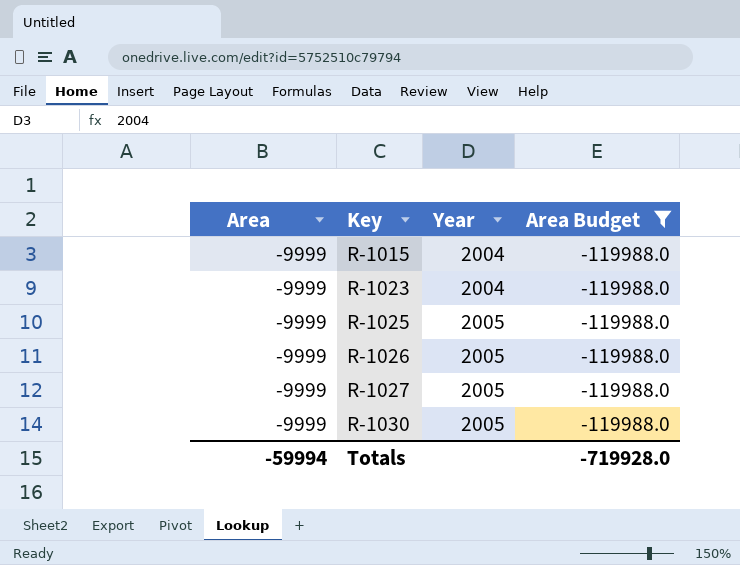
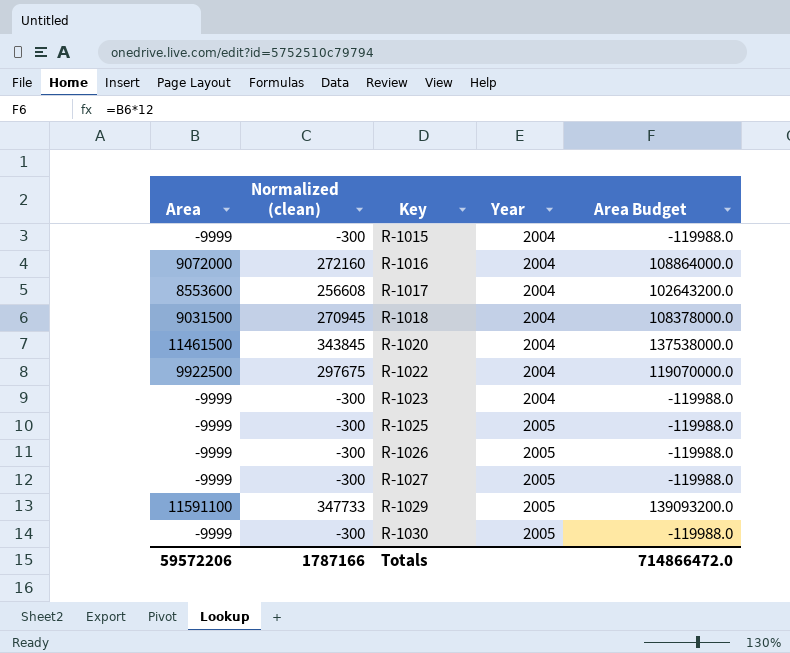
filter: Area Budget = -119988.0 -> none
column Normalized (clean) | formula: none -> [Area] * 0.03
Totals | Area: -59994 -> 59572206
Totals | Area Budget: -719928.0 -> 714866472.0

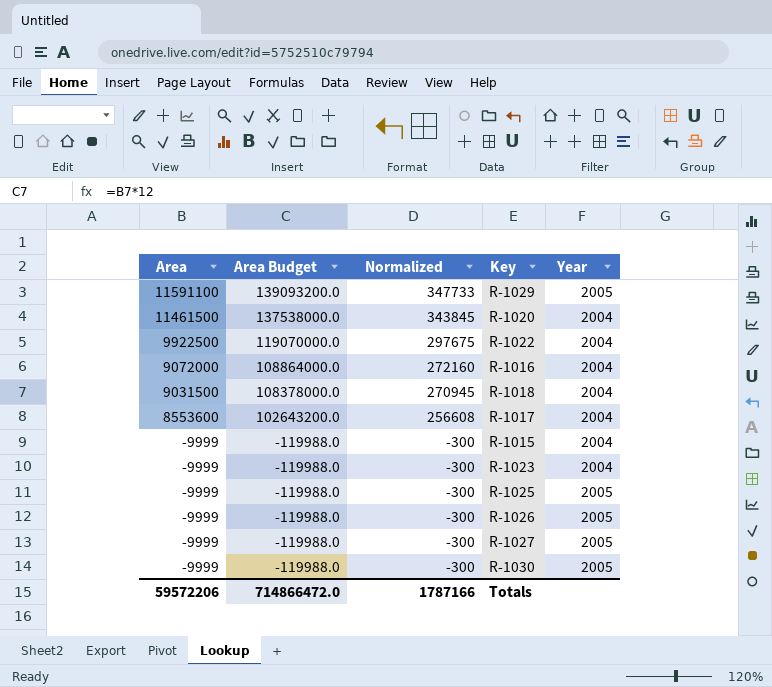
row order: Key ascending -> Area descending
column Area Budget | position: 5 -> 2
column name: Normalized (clean) -> Normalized

